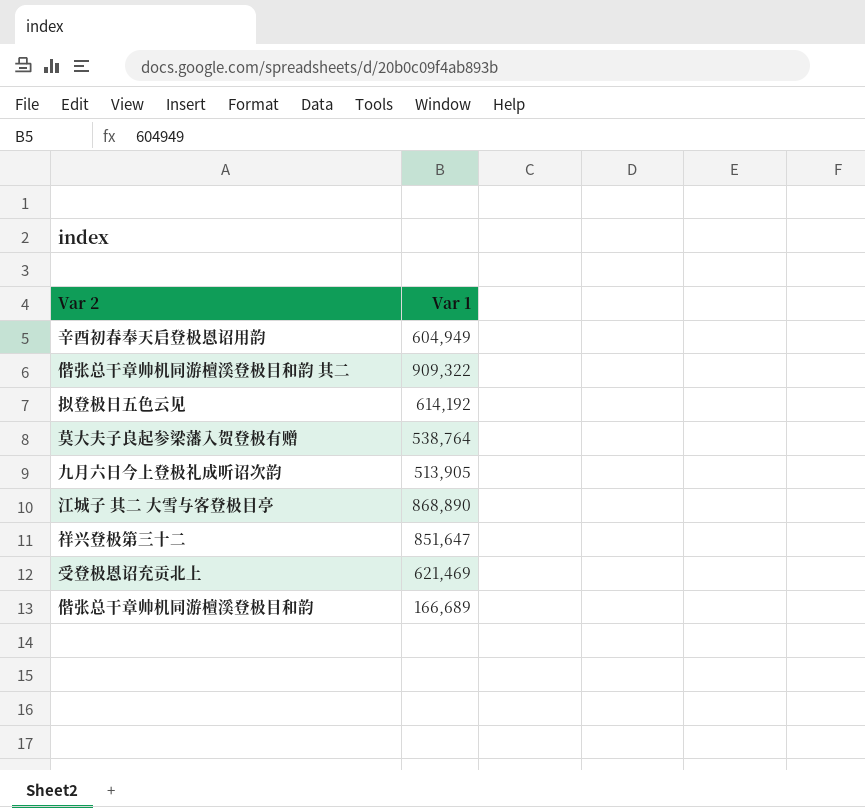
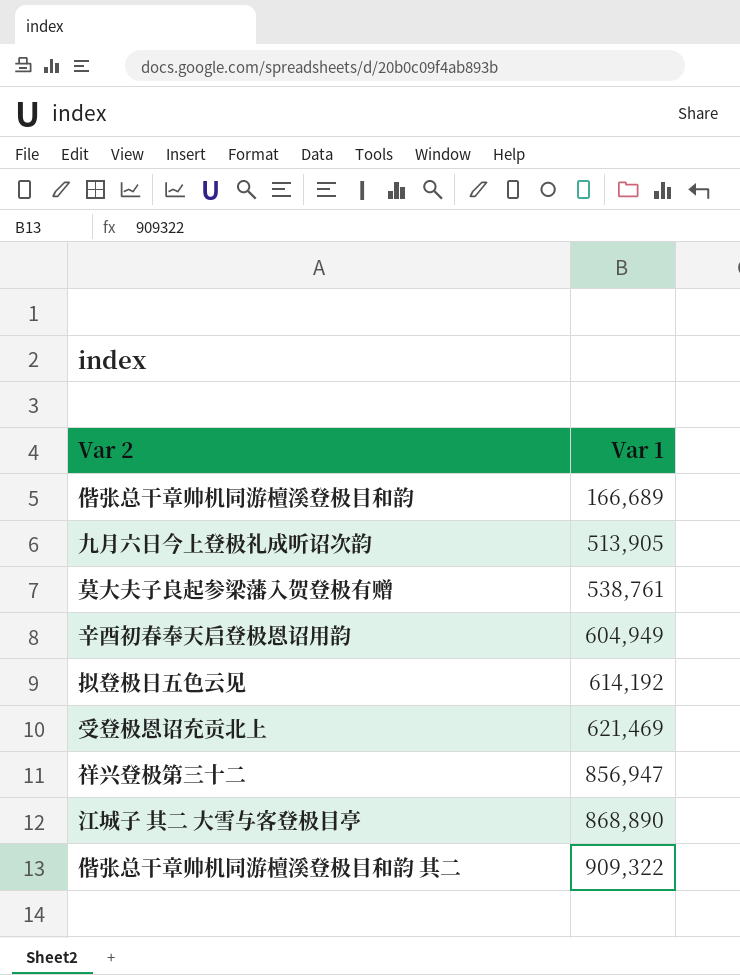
row order: none -> Var 1 ascending
莫大夫子良起参梁藩入贺登极有赠 | Var 1: 538,764 -> 538,761
祥兴登极第三十二 | Var 1: 851,647 -> 856,947

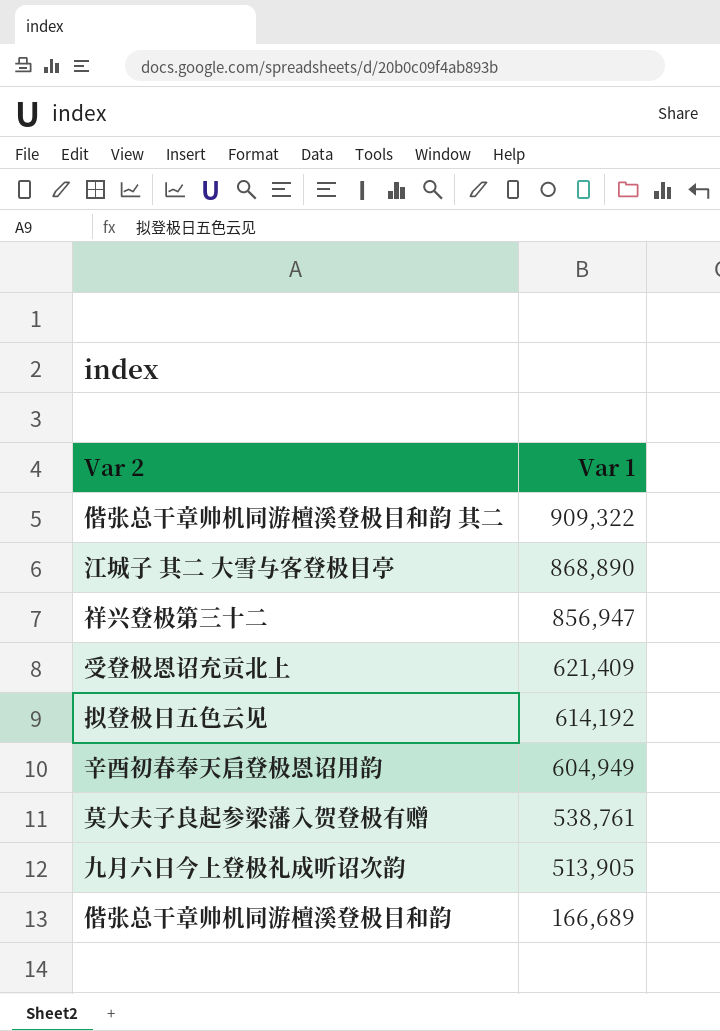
row order: Var 1 ascending -> Var 1 descending
受登极恩诏充贡北上 | Var 1: 621,469 -> 621,409

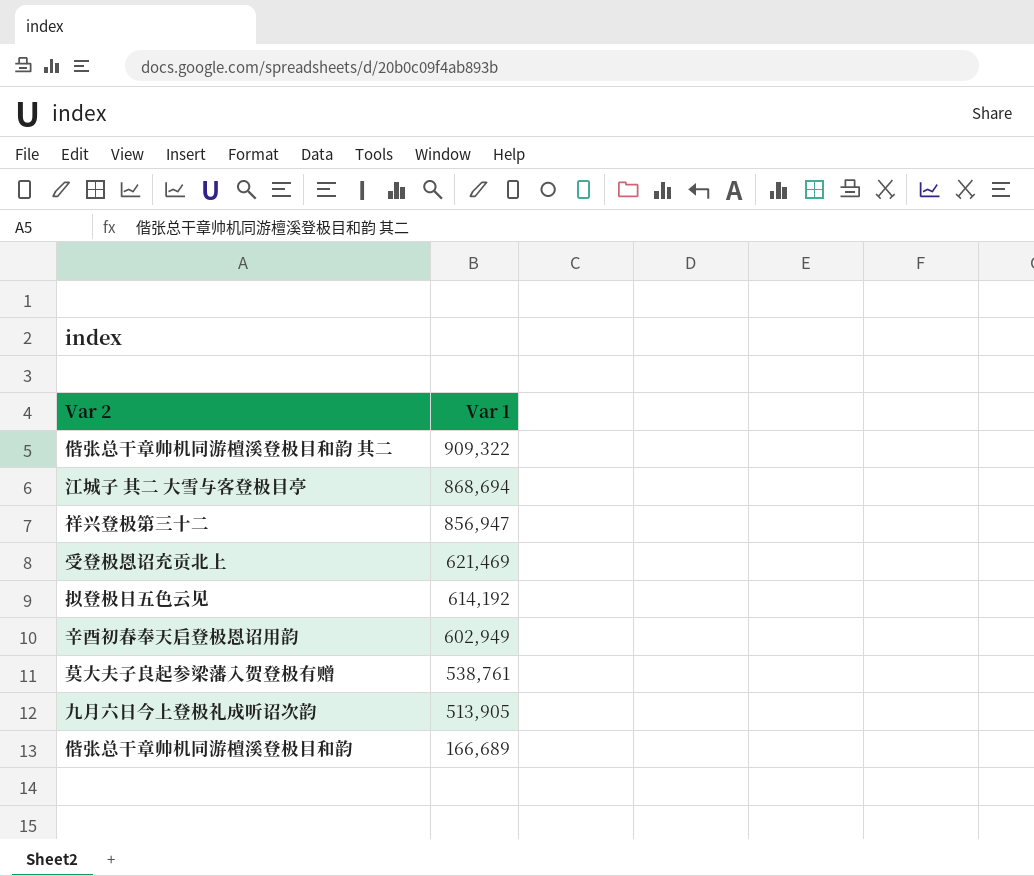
江城子 其二 大雪与客登极目亭 | Var 1: 868,890 -> 868,694
受登极恩诏充贡北上 | Var 1: 621,409 -> 621,469
辛酉初春奉天启登极恩诏用韵 | Var 1: 604,949 -> 602,949

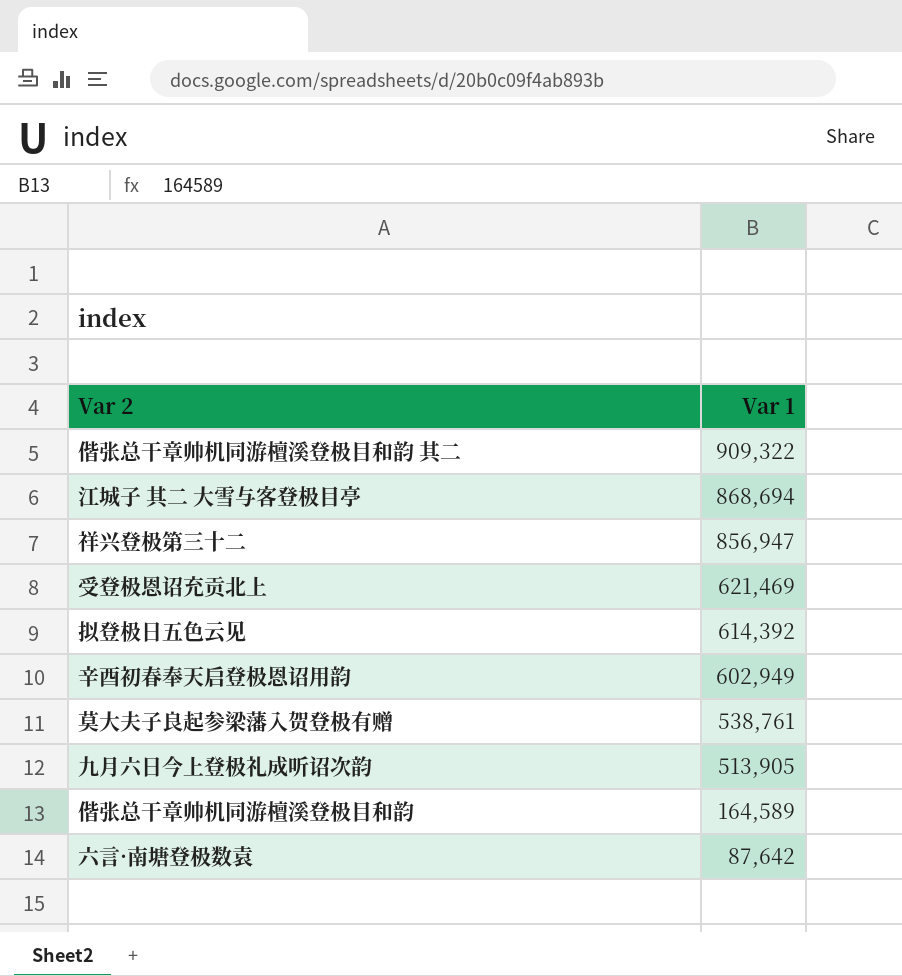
拟登极日五色云见 | Var 1: 614,192 -> 614,392
偕张总干章帅机同游檀溪登极目和韵 | Var 1: 166,689 -> 164,589
row 六言·南塘登极数袁: none -> 87,642

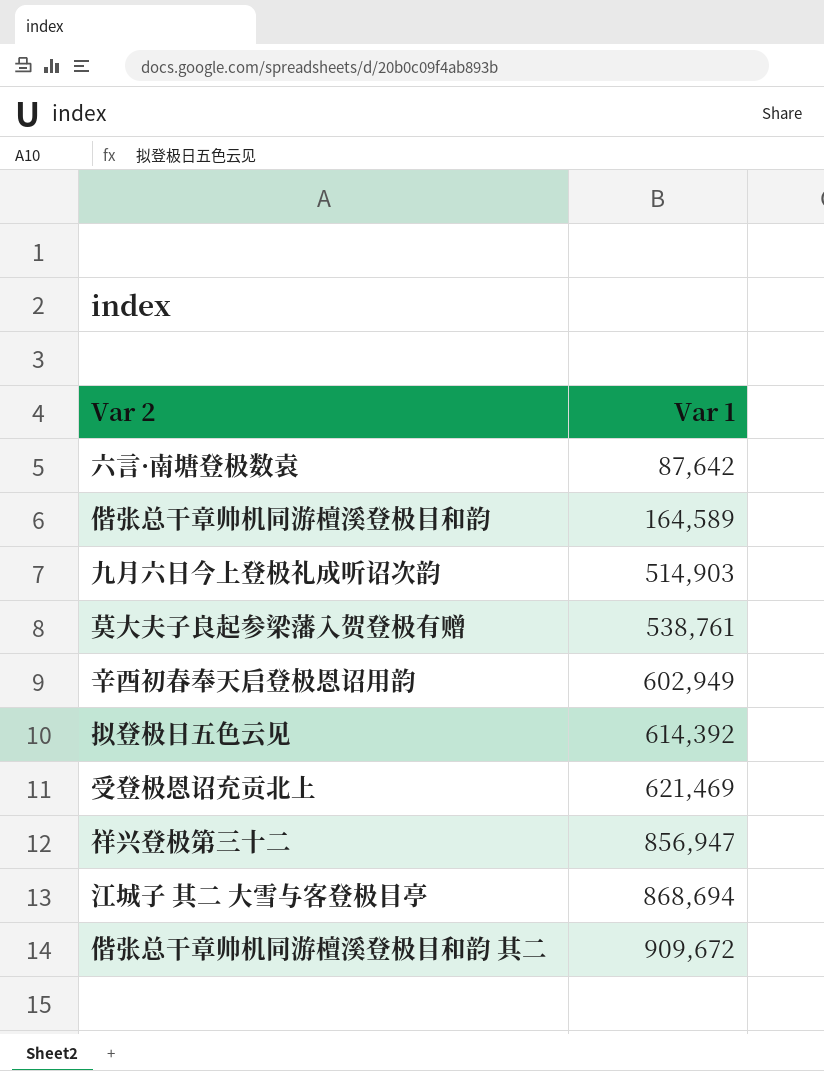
row order: Var 1 descending -> Var 1 ascending
九月六日今上登极礼成听诏次韵 | Var 1: 513,905 -> 514,903
偕张总干章帅机同游檀溪登极目和韵 其二 | Var 1: 909,322 -> 909,672

